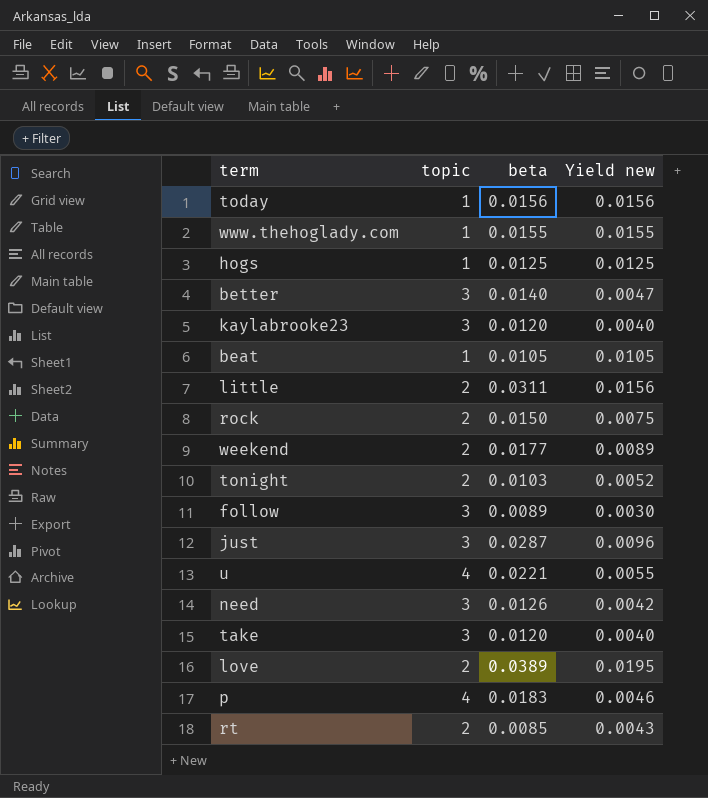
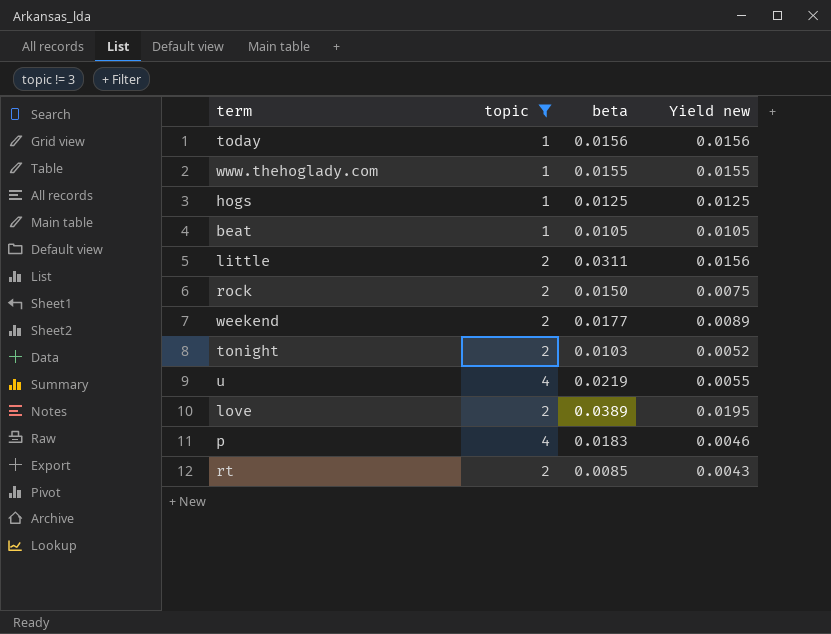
filter: none -> topic != 3
u | beta: 0.0221 -> 0.0219

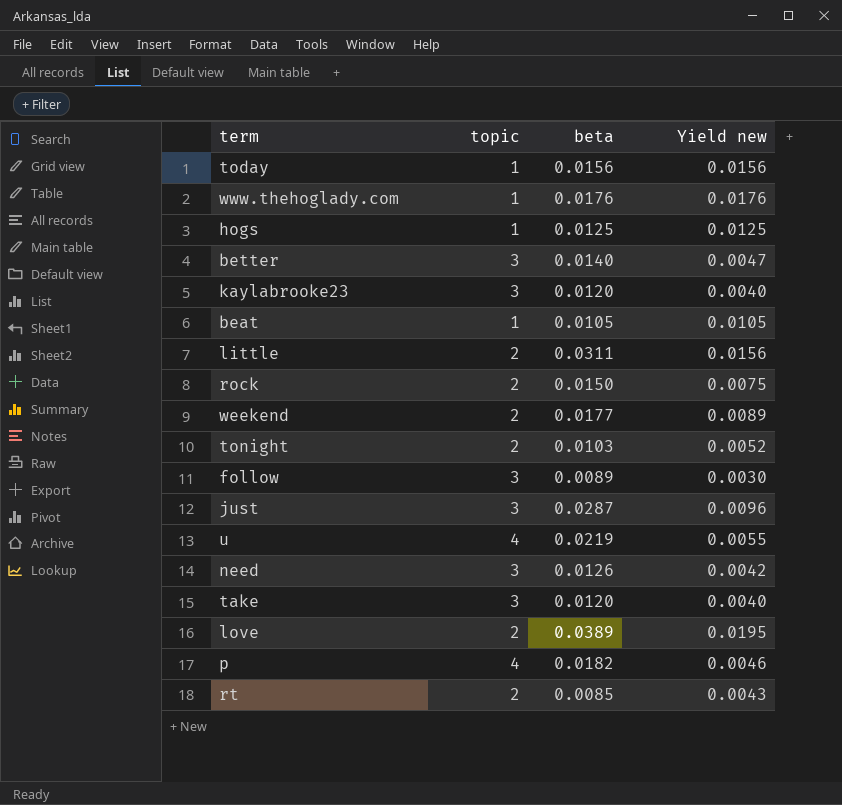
filter: topic != 3 -> none
www.thehoglady.com | beta: 0.0155 -> 0.0176
www.thehoglady.com | Yield new: 0.0155 -> 0.0176
p | beta: 0.0183 -> 0.0182

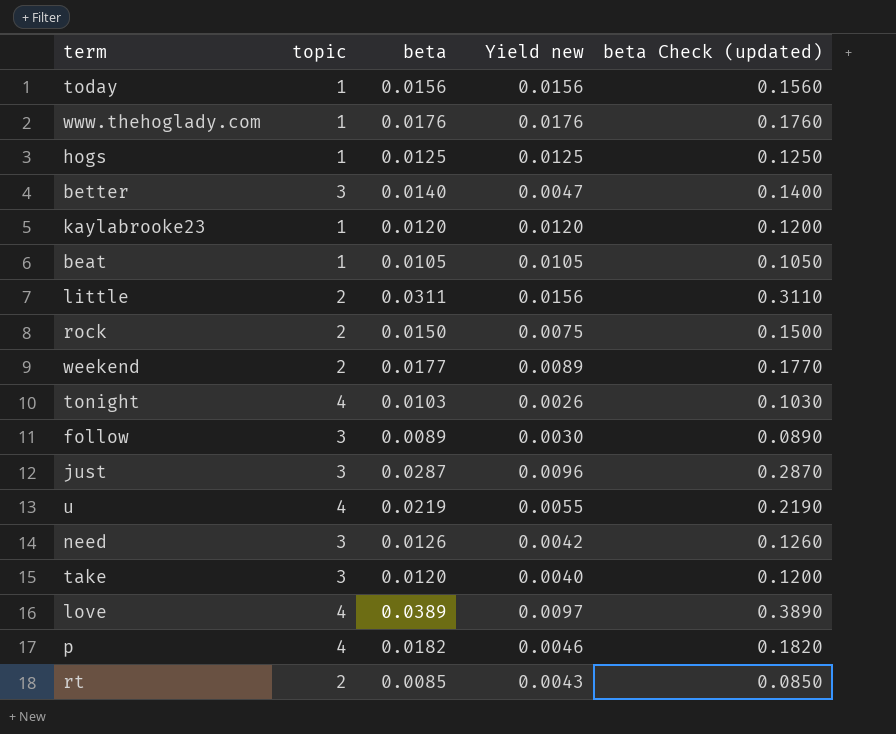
column beta Check (updated) | formula: none -> [beta] * 10
kaylabrooke23 | topic: 3 -> 1
kaylabrooke23 | Yield new: 0.0040 -> 0.0120
tonight | topic: 2 -> 4
tonight | Yield new: 0.0052 -> 0.0026
love | topic: 2 -> 4
love | Yield new: 0.0195 -> 0.0097

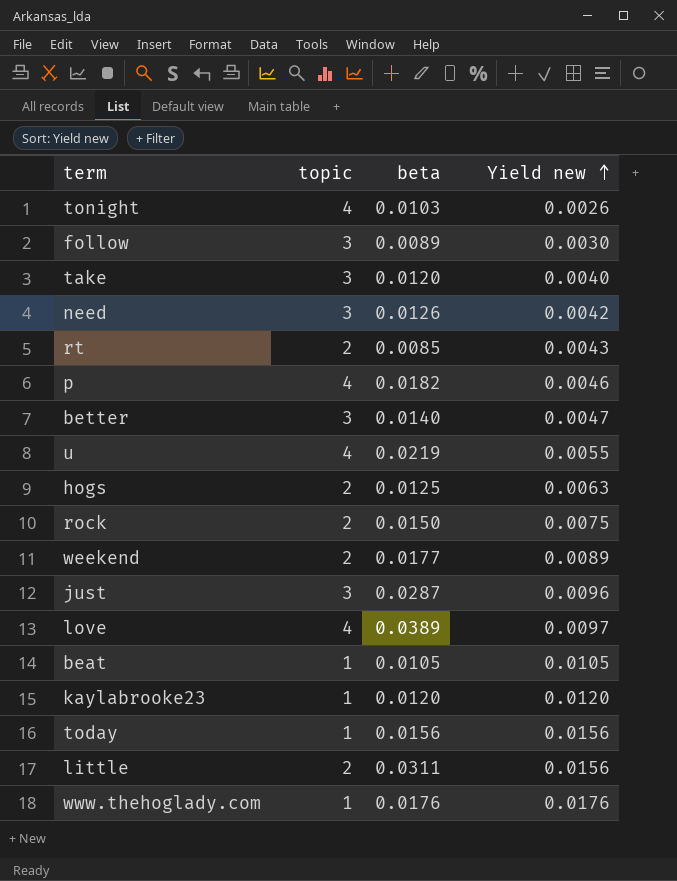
row order: none -> Yield new ascending
column beta Check (updated) | formula: [beta] * 10 -> none
hogs | topic: 1 -> 2
hogs | Yield new: 0.0125 -> 0.0063

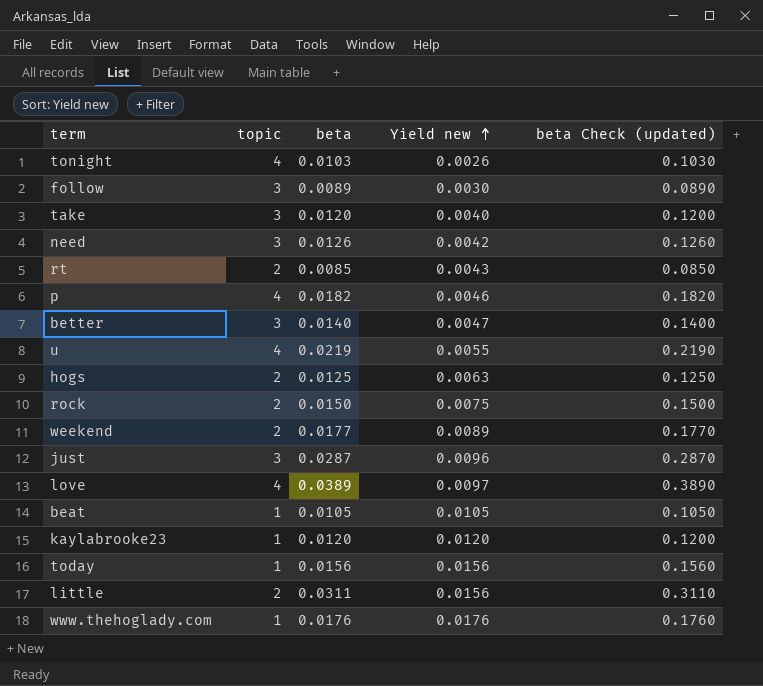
column beta Check (updated) | formula: none -> [beta] * 10

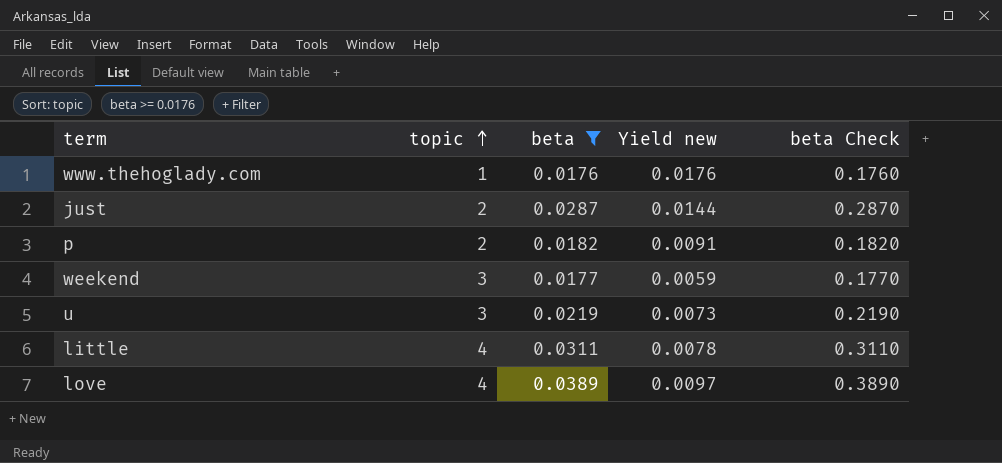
filter: none -> beta >= 0.0176
row order: Yield new ascending -> topic ascending
column name: beta Check (updated) -> beta Check
just | topic: 3 -> 2
just | Yield new: 0.0096 -> 0.0144
p | topic: 4 -> 2
p | Yield new: 0.0046 -> 0.0091
weekend | topic: 2 -> 3
weekend | Yield new: 0.0089 -> 0.0059
u | topic: 4 -> 3
u | Yield new: 0.0055 -> 0.0073
little | topic: 2 -> 4
little | Yield new: 0.0156 -> 0.0078

